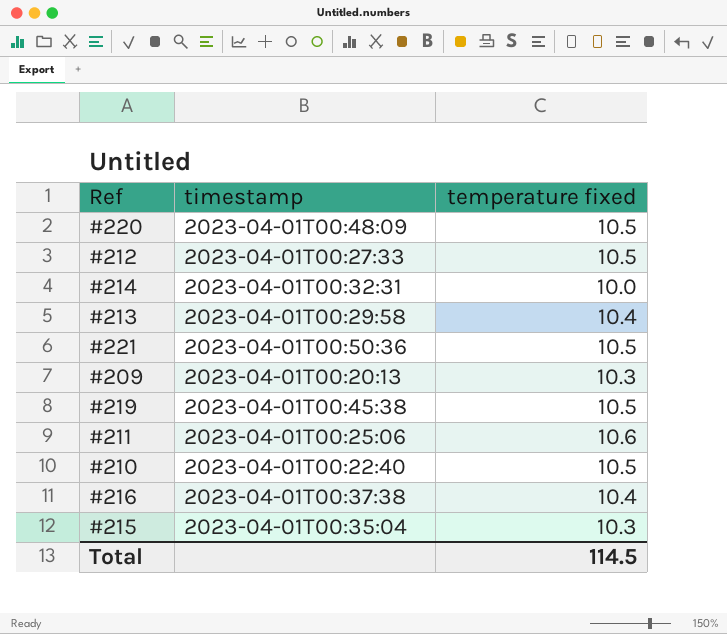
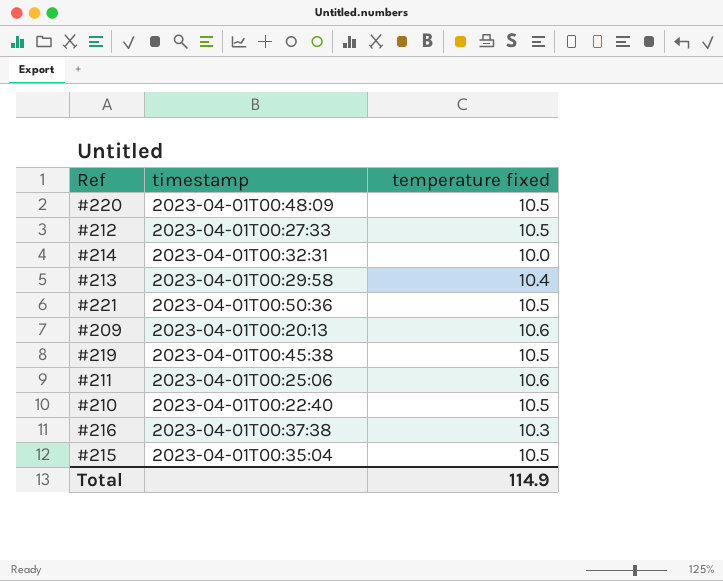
#209 | temperature fixed: 10.3 -> 10.6
#216 | temperature fixed: 10.4 -> 10.3
#215 | temperature fixed: 10.3 -> 10.5
Total | temperature fixed: 114.5 -> 114.9

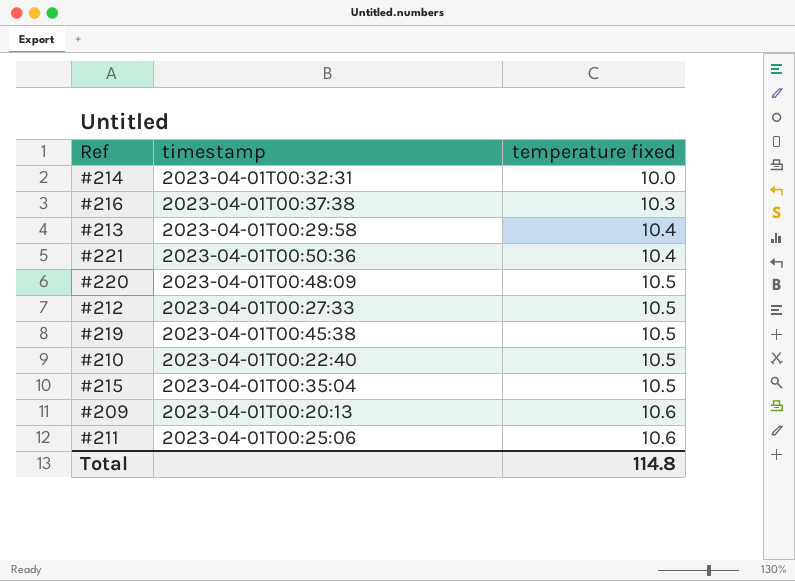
row order: none -> temperature fixed ascending
#221 | temperature fixed: 10.5 -> 10.4
Total | temperature fixed: 114.9 -> 114.8

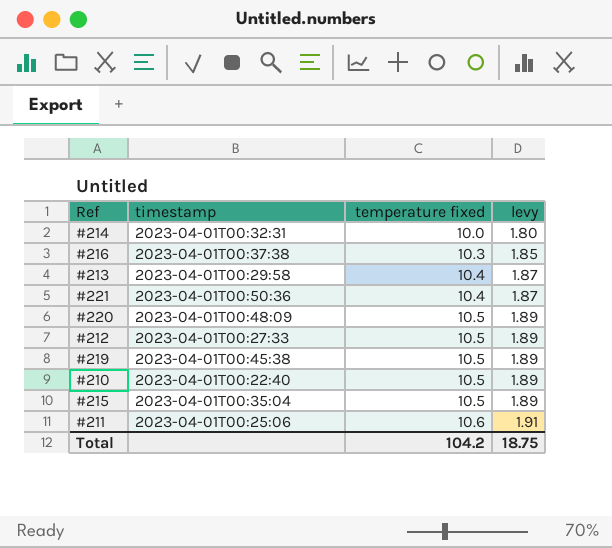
column levy | formula: none -> [temperature fixed] * 0.18
row #209: 2023-04-01T00:20:13 | 10.6 -> none
Total | temperature fixed: 114.8 -> 104.2

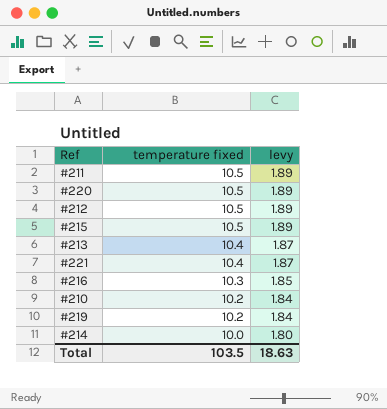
row order: temperature fixed ascending -> temperature fixed descending
column timestamp | position: 2 -> none
#211 | temperature fixed: 10.6 -> 10.5
#211 | levy: 1.91 -> 1.89
#210 | temperature fixed: 10.5 -> 10.2
#210 | levy: 1.89 -> 1.84
#219 | temperature fixed: 10.5 -> 10.2
#219 | levy: 1.89 -> 1.84
Total | temperature fixed: 104.2 -> 103.5
Total | levy: 18.75 -> 18.63

